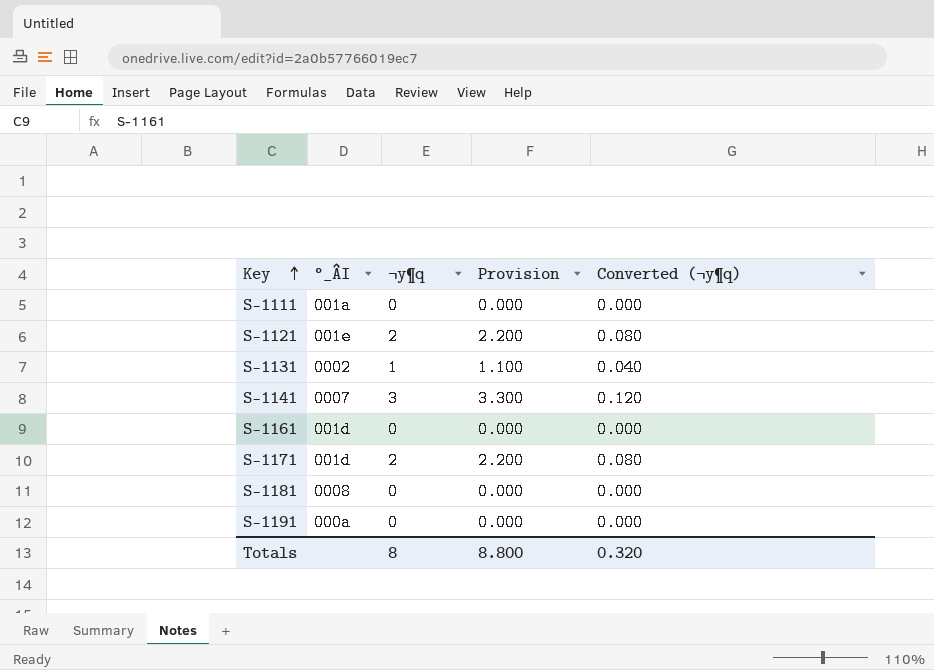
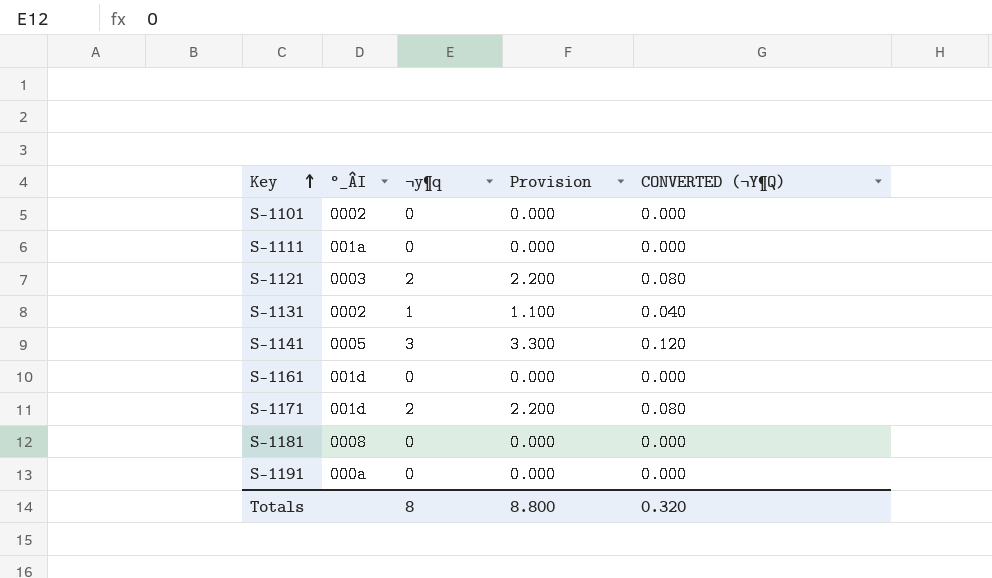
column name: Converted (¬y¶q) -> CONVERTED (¬Y¶Q)
row S-1101: none -> 0002 | 0 | 0.000 | 0.000
S-1121 | °_ÂI: 001e -> 0003
S-1141 | °_ÂI: 0007 -> 0005

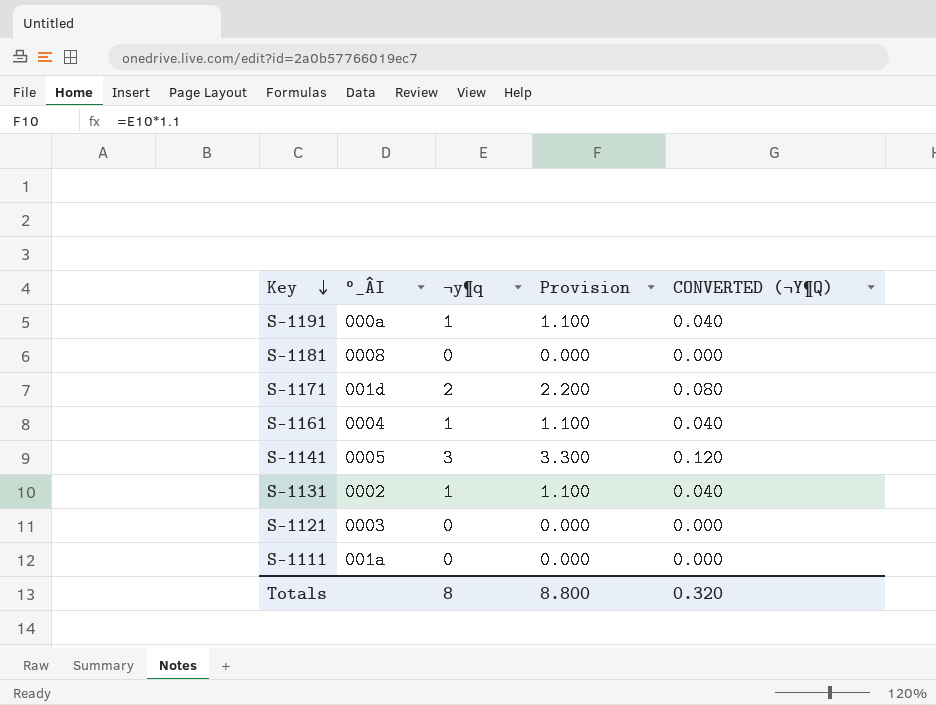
row order: Key ascending -> Key descending
row S-1101: 0002 | 0 | 0.000 | 0.000 -> none
S-1191 | ¬y¶q: 0 -> 1
S-1191 | Provision: 0.000 -> 1.100
S-1191 | CONVERTED (¬Y¶Q): 0.000 -> 0.040
S-1161 | °_ÂI: 001d -> 0004
S-1161 | ¬y¶q: 0 -> 1
S-1161 | Provision: 0.000 -> 1.100
S-1161 | CONVERTED (¬Y¶Q): 0.000 -> 0.040
S-1121 | ¬y¶q: 2 -> 0
S-1121 | Provision: 2.200 -> 0.000
S-1121 | CONVERTED (¬Y¶Q): 0.080 -> 0.000

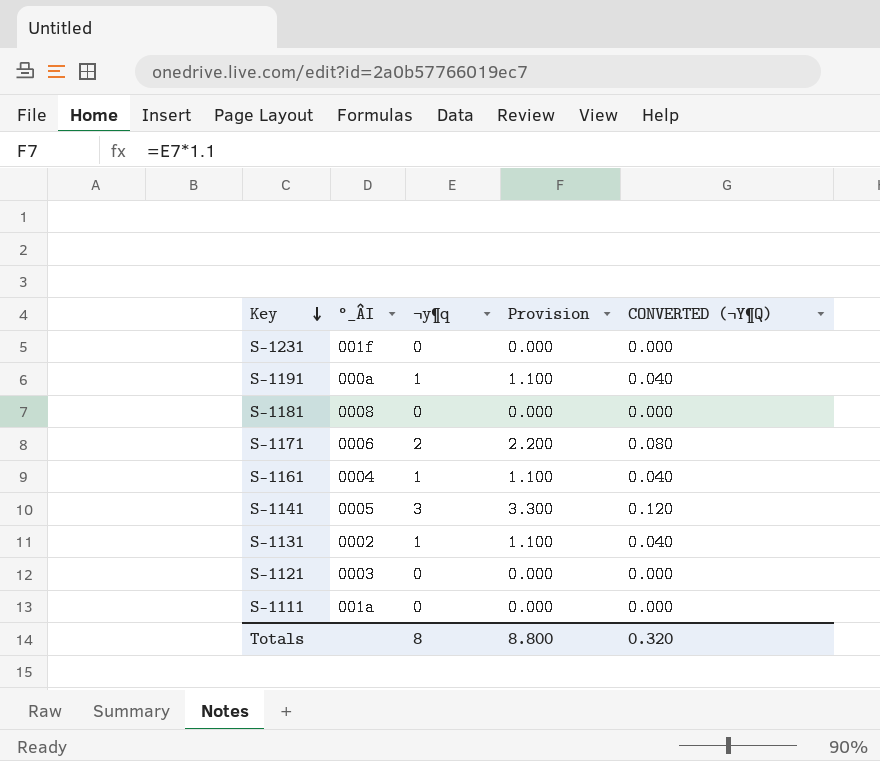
row S-1231: none -> 001f | 0 | 0.000 | 0.000
S-1171 | °_ÂI: 001d -> 0006

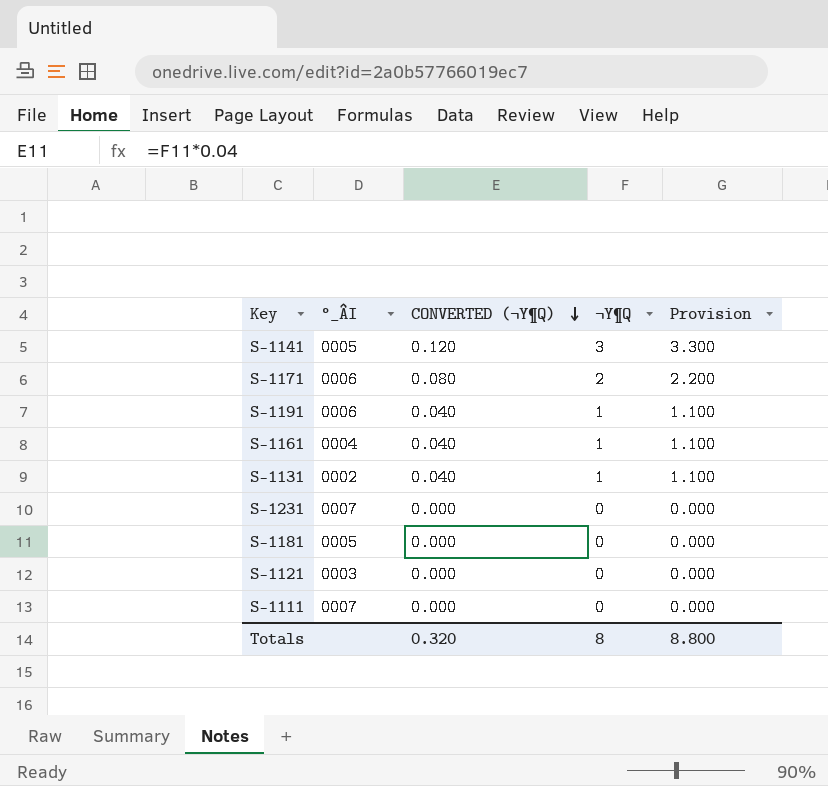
row order: Key descending -> CONVERTED (¬Y¶Q) descending
column CONVERTED (¬Y¶Q) | position: 5 -> 3
column name: ¬y¶q -> ¬Y¶Q
S-1191 | °_ÂI: 000a -> 0006
S-1231 | °_ÂI: 001f -> 0007
S-1181 | °_ÂI: 0008 -> 0005
S-1111 | °_ÂI: 001a -> 0007

